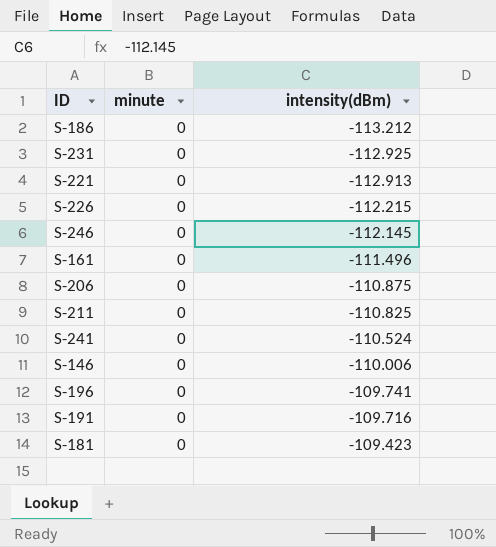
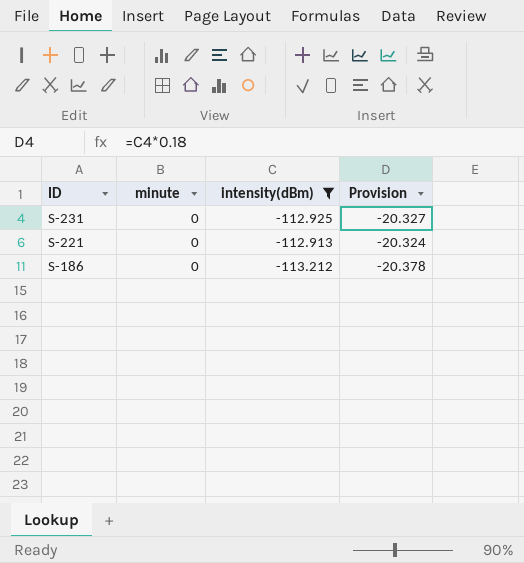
filter: none -> intensity(dBm) <= -112.913
row order: intensity(dBm) ascending -> ID descending
column Provision | formula: none -> [intensity(dBm)] * 0.18

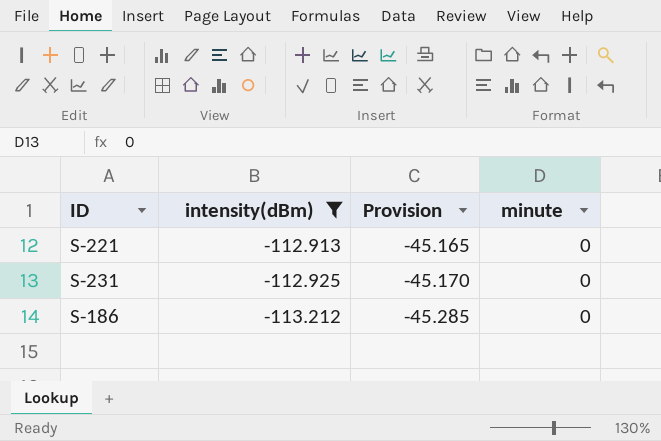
row order: ID descending -> intensity(dBm) descending
column Provision | formula: [intensity(dBm)] * 0.18 -> [intensity(dBm)] * 0.4
column minute | position: 2 -> 4

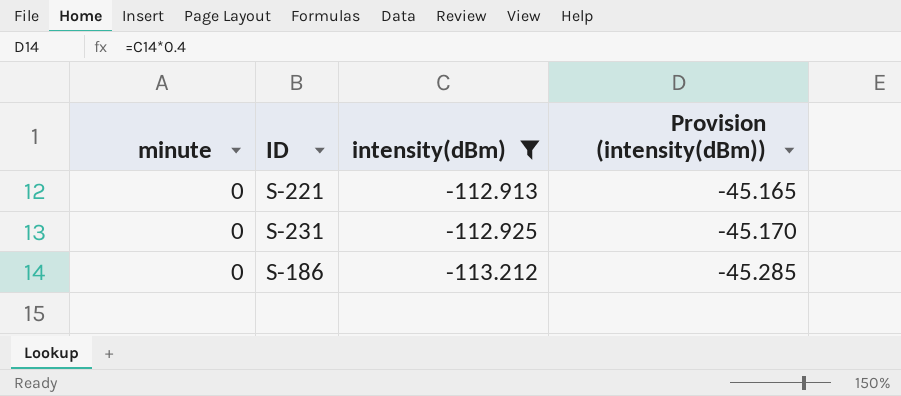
column minute | position: 4 -> 1
column name: Provision -> Provision (intensity(dBm))

